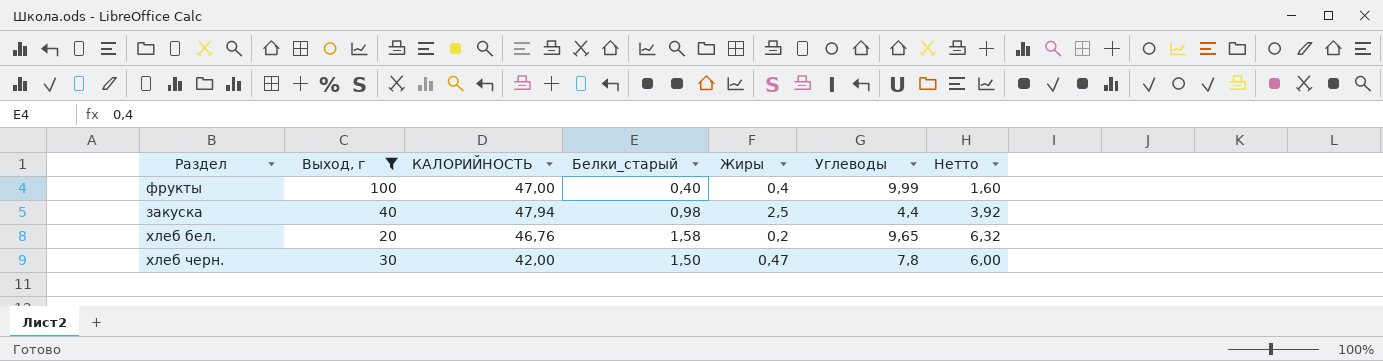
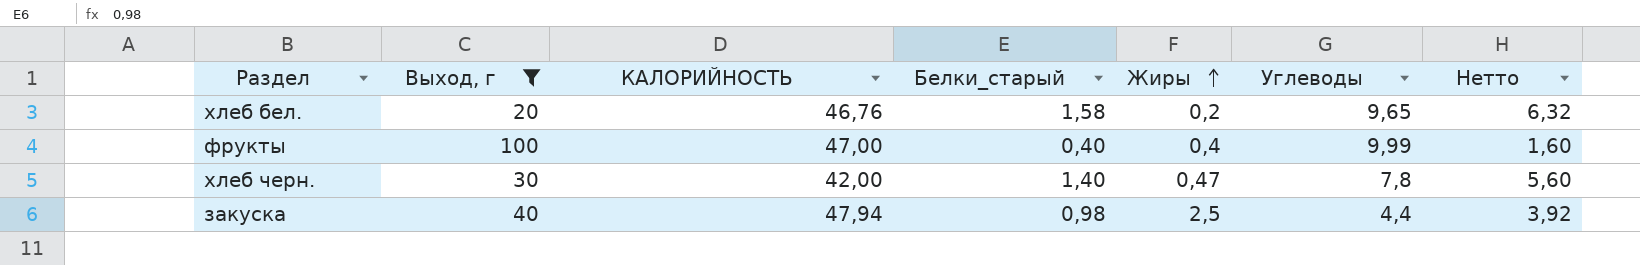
row order: none -> Жиры ascending
хлеб черн. | Белки_старый: 1,50 -> 1,40
хлеб черн. | Нетто: 6,00 -> 5,60

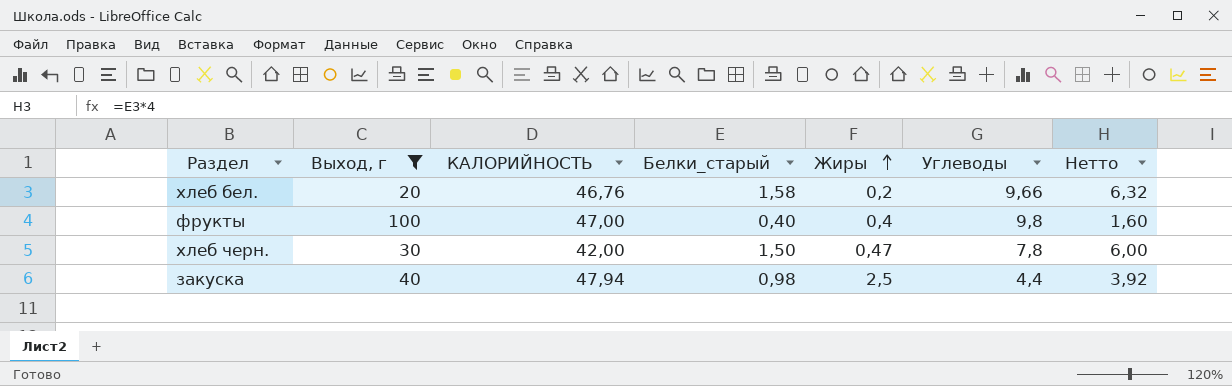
хлеб бел. | Углеводы: 9,65 -> 9,66
фрукты | Углеводы: 9,99 -> 9,8
хлеб черн. | Белки_старый: 1,40 -> 1,50
хлеб черн. | Нетто: 5,60 -> 6,00

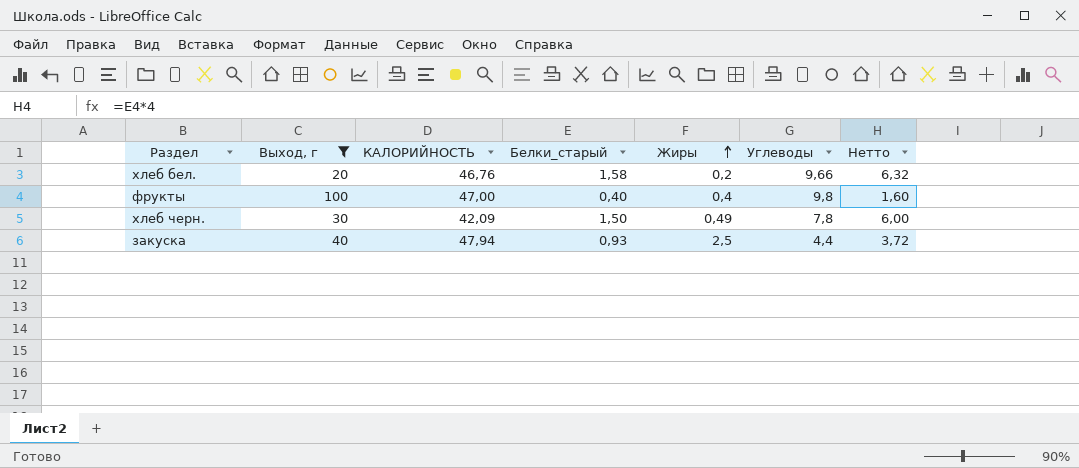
хлеб черн. | КАЛОРИЙНОСТЬ: 42,00 -> 42,09
хлеб черн. | Жиры: 0,47 -> 0,49
закуска | Белки_старый: 0,98 -> 0,93
закуска | Нетто: 3,92 -> 3,72

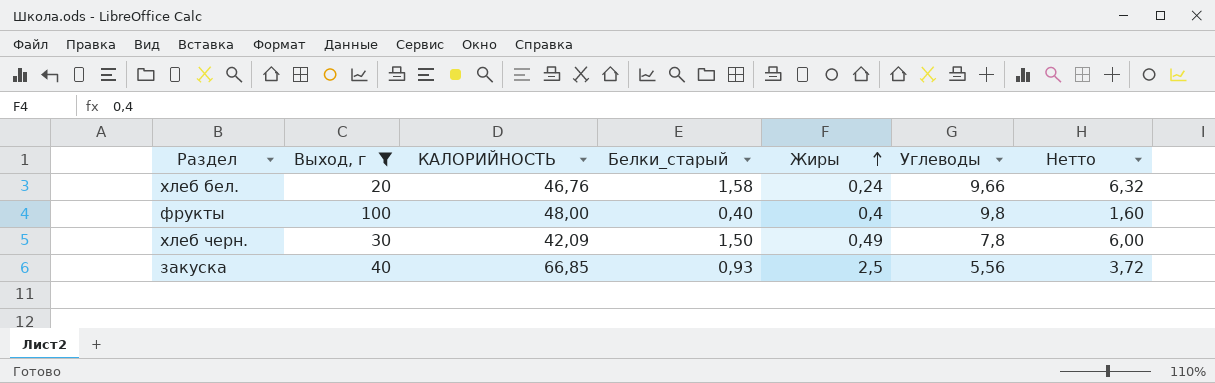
хлеб бел. | Жиры: 0,2 -> 0,24
фрукты | КАЛОРИЙНОСТЬ: 47,00 -> 48,00
закуска | КАЛОРИЙНОСТЬ: 47,94 -> 66,85
закуска | Углеводы: 4,4 -> 5,56

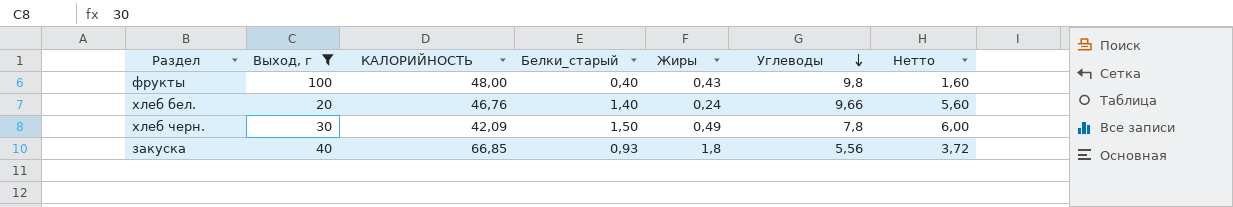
row order: Жиры ascending -> Углеводы descending
фрукты | Жиры: 0,4 -> 0,43
хлеб бел. | Белки_старый: 1,58 -> 1,40
хлеб бел. | Нетто: 6,32 -> 5,60
закуска | Жиры: 2,5 -> 1,8

